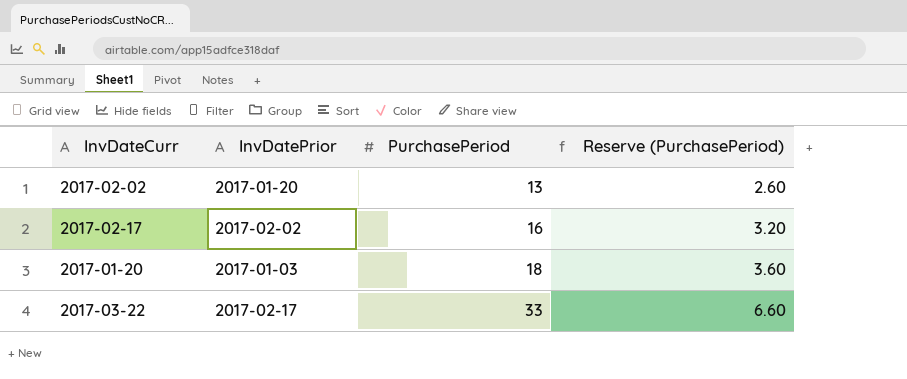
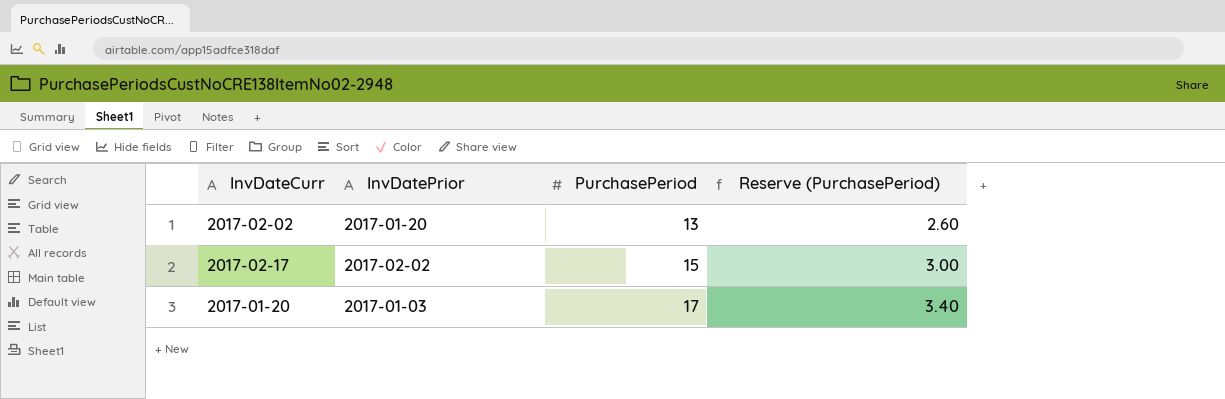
row 2017-03-22: 2017-02-17 | 33 | 6.60 -> none
2017-02-17 | PurchasePeriod: 16 -> 15
2017-02-17 | Reserve (PurchasePeriod): 3.20 -> 3.00
2017-01-20 | PurchasePeriod: 18 -> 17
2017-01-20 | Reserve (PurchasePeriod): 3.60 -> 3.40

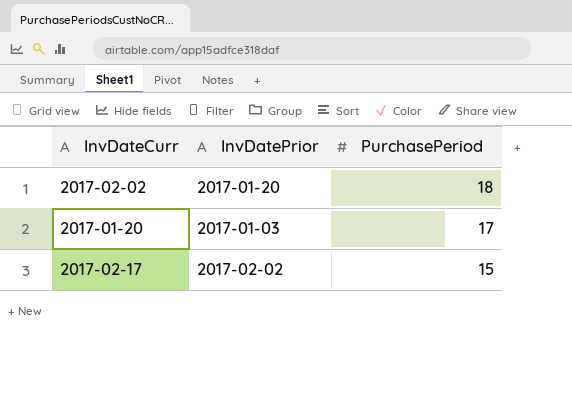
row order: PurchasePeriod ascending -> PurchasePeriod descending
column Reserve (PurchasePeriod) | formula: [PurchasePeriod] * 0.2 -> none
2017-02-02 | PurchasePeriod: 13 -> 18

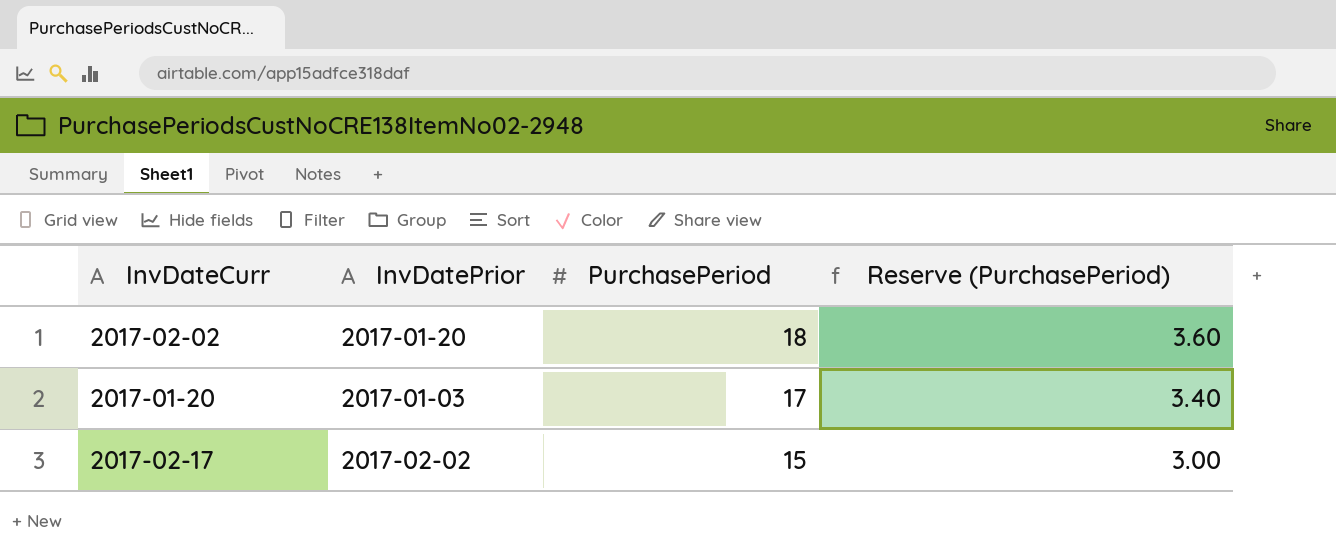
column Reserve (PurchasePeriod) | formula: none -> [PurchasePeriod] * 0.2

